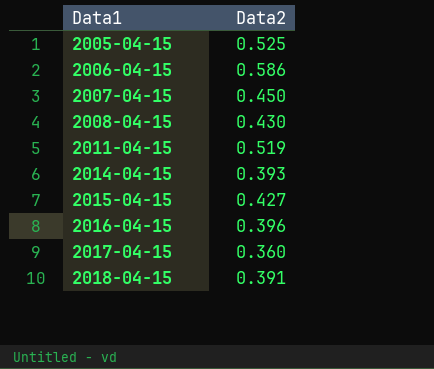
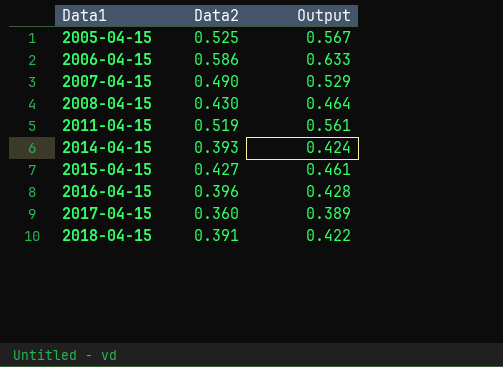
column Output | formula: none -> [Data2] * 1.08
2007-04-15 | Data2: 0.450 -> 0.490

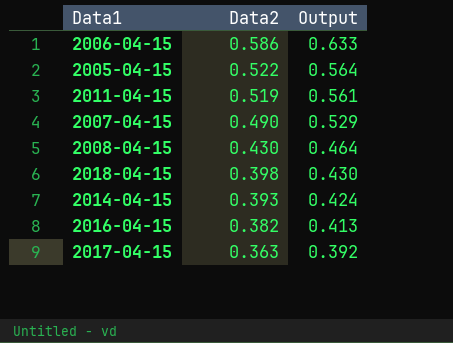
row order: Data1 ascending -> Data2 descending
row 2015-04-15: 0.427 | 0.461 -> none
2005-04-15 | Data2: 0.525 -> 0.522
2005-04-15 | Output: 0.567 -> 0.564
2018-04-15 | Data2: 0.391 -> 0.398
2018-04-15 | Output: 0.422 -> 0.430
2016-04-15 | Data2: 0.396 -> 0.382
2016-04-15 | Output: 0.428 -> 0.413
2017-04-15 | Data2: 0.360 -> 0.363
2017-04-15 | Output: 0.389 -> 0.392

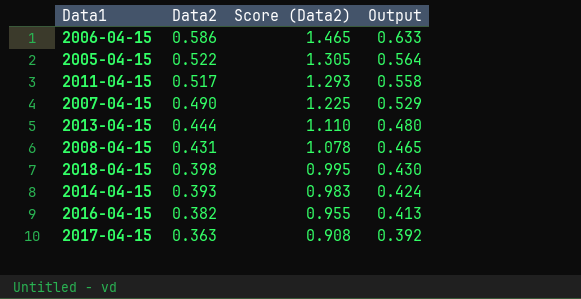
column Score (Data2) | formula: none -> [Data2] * 2.5
2011-04-15 | Data2: 0.519 -> 0.517
2011-04-15 | Output: 0.561 -> 0.558
row 2013-04-15: none -> 0.444 | 1.110 | 0.480
2008-04-15 | Data2: 0.430 -> 0.431
2008-04-15 | Output: 0.464 -> 0.465

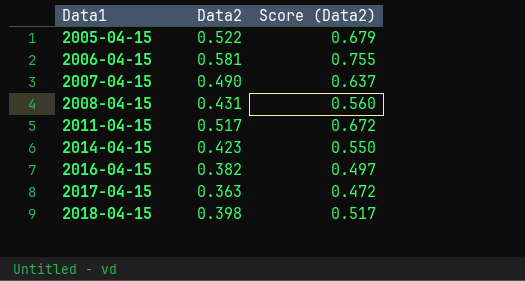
row order: Data2 descending -> Data1 ascending
column Output | formula: [Data2] * 1.08 -> none
column Score (Data2) | formula: [Data2] * 2.5 -> [Data2] * 1.3
row 2013-04-15: 0.444 | 1.110 | 0.480 -> none
2006-04-15 | Data2: 0.586 -> 0.581
2014-04-15 | Data2: 0.393 -> 0.423

